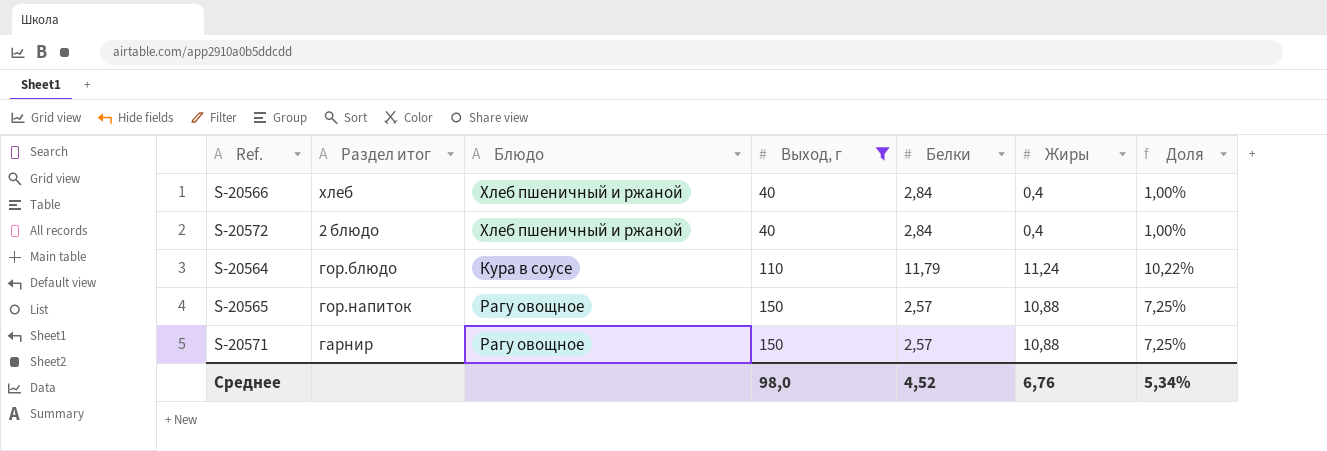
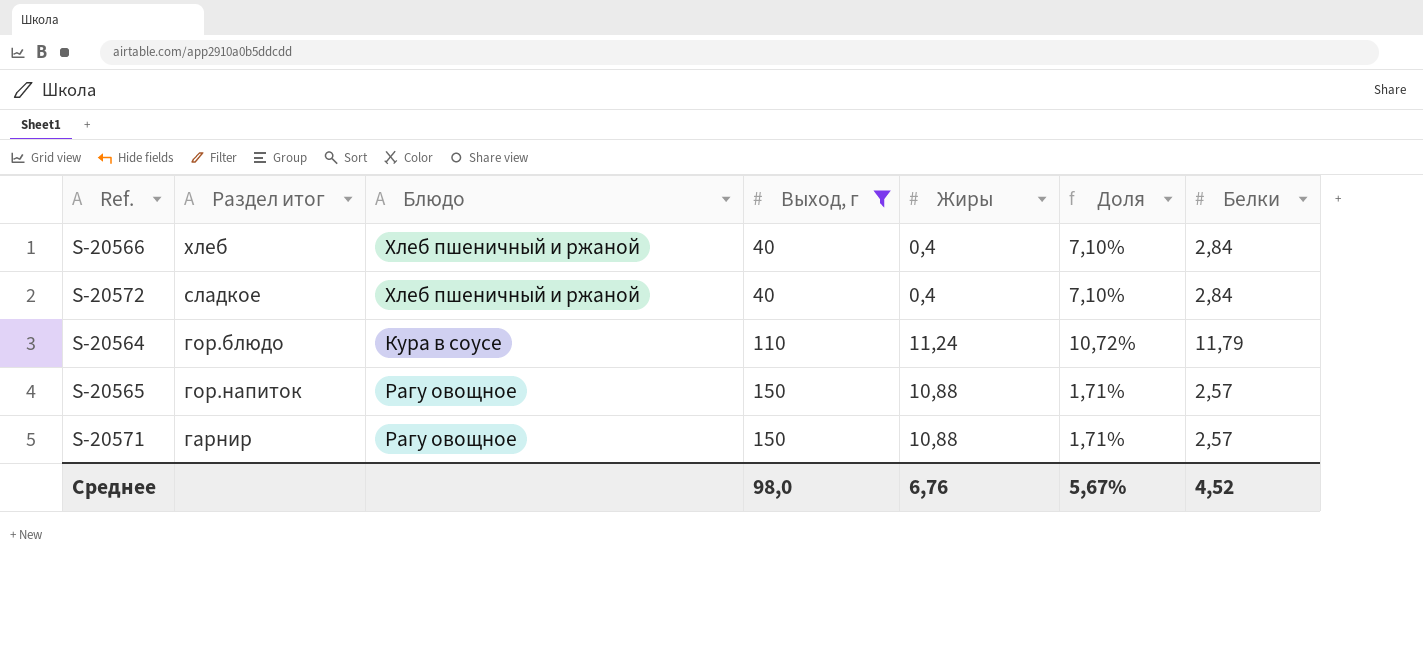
column Доля | formula: [Жиры] / [Выход, г] -> [Белки] / [Выход, г]
column Белки | position: 5 -> 7
S-20572 | Раздел итог: 2 блюдо -> сладкое
Среднее | Доля: 5,34% -> 5,67%

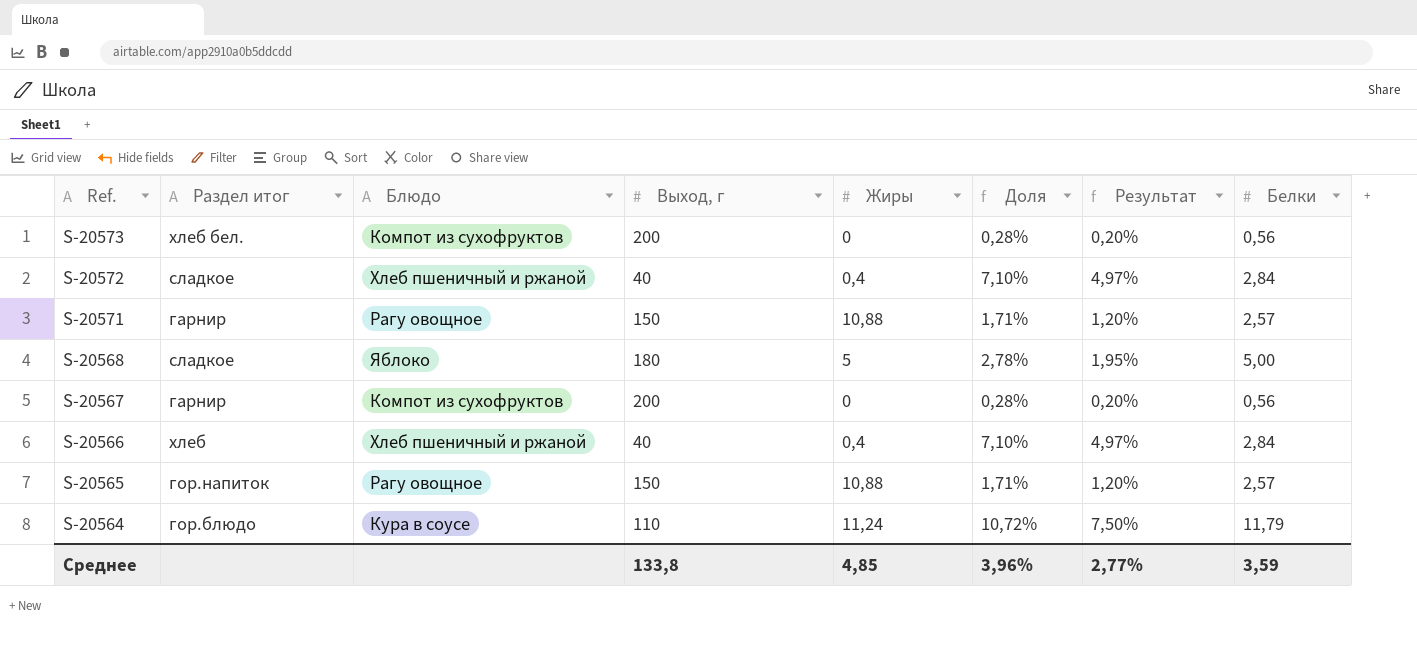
filter: Выход, г <= 150 -> none
row order: Выход, г ascending -> Ref. descending
column Результат | formula: none -> [Доля] * 0,7
Среднее | Выход, г: 98,0 -> 133,8
Среднее | Жиры: 6,76 -> 4,85
Среднее | Доля: 5,67% -> 3,96%
Среднее | Белки: 4,52 -> 3,59

